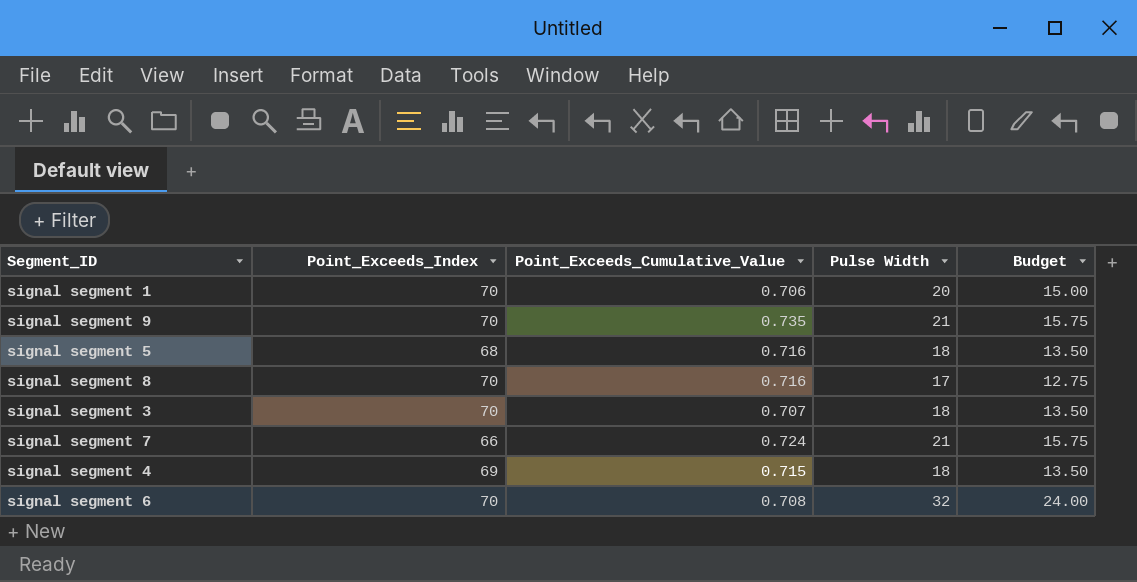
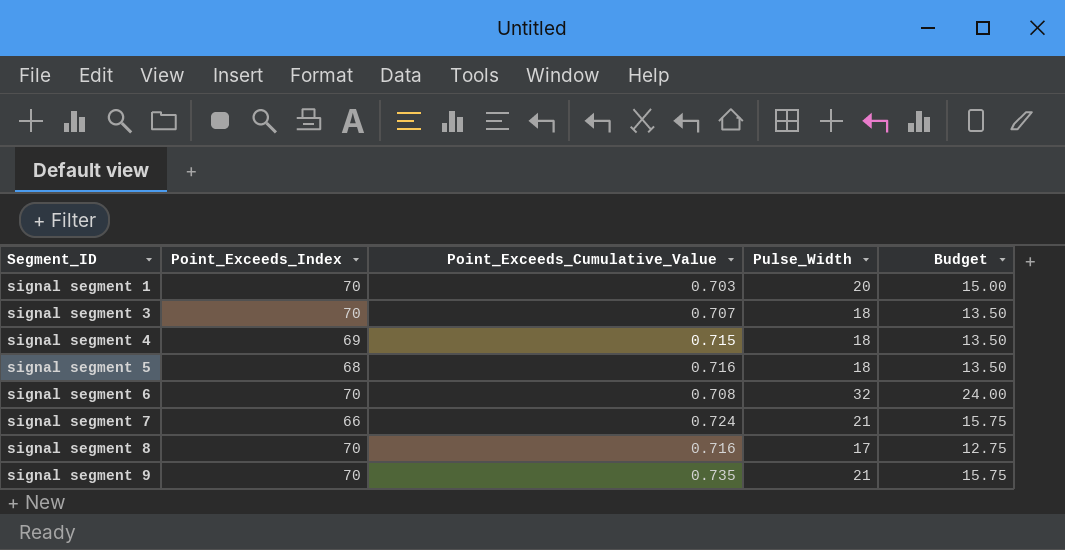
row order: none -> Segment_ID ascending
column name: Pulse Width -> Pulse_Width
signal segment 1 | Point_Exceeds_Cumulative_Value: 0.706 -> 0.703

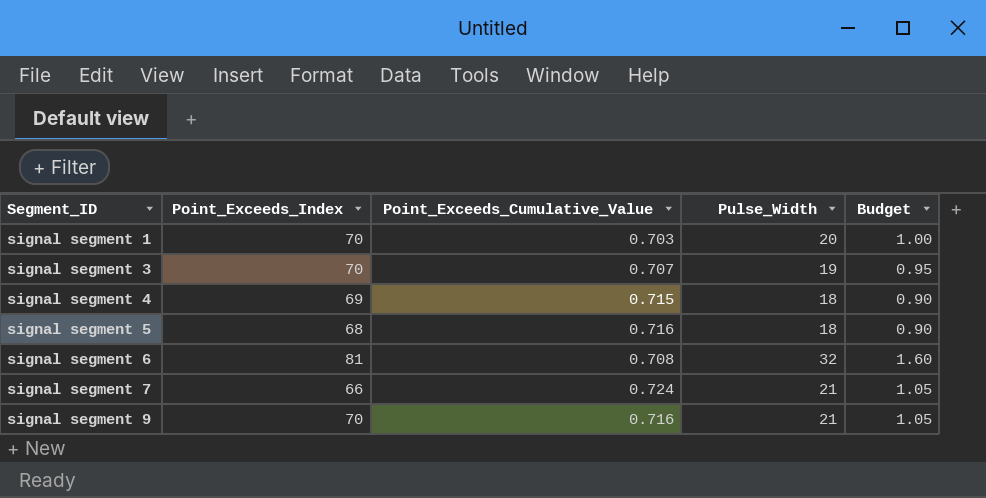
column Budget | formula: [Pulse_Width] * 0.75 -> [Pulse_Width] * 0.05
row signal segment 8: 70 | 0.716 | 17 | 12.75 -> none
signal segment 3 | Pulse_Width: 18 -> 19
signal segment 6 | Point_Exceeds_Index: 70 -> 81
signal segment 9 | Point_Exceeds_Cumulative_Value: 0.735 -> 0.716

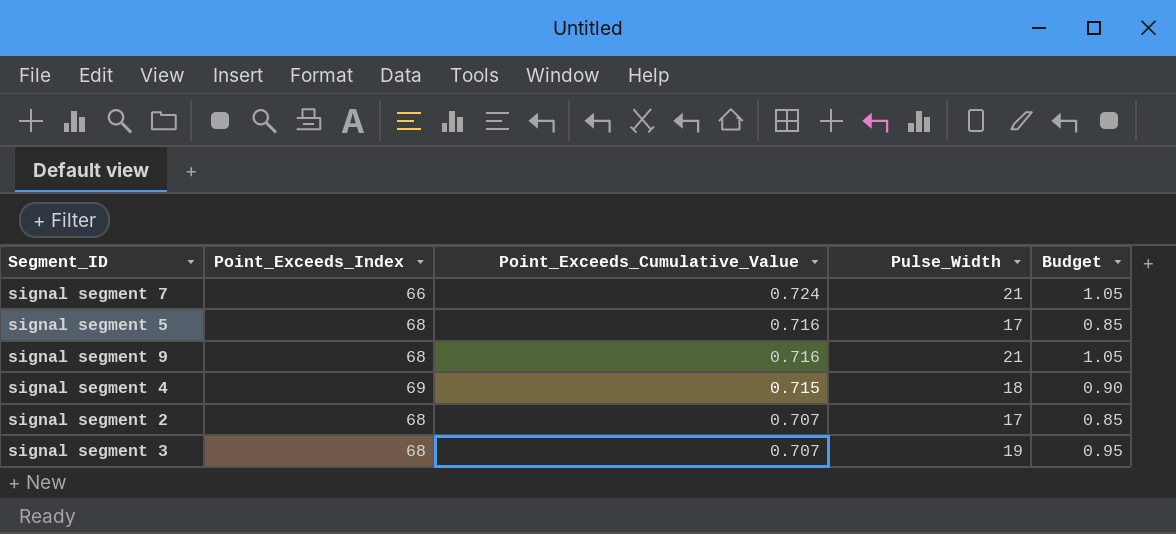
row order: Segment_ID ascending -> Point_Exceeds_Cumulative_Value descending
row signal segment 1: 70 | 0.703 | 20 | 1.00 -> none
row signal segment 6: 81 | 0.708 | 32 | 1.60 -> none
signal segment 5 | Pulse_Width: 18 -> 17
signal segment 5 | Budget: 0.90 -> 0.85
signal segment 9 | Point_Exceeds_Index: 70 -> 68
row signal segment 2: none -> 68 | 0.707 | 17 | 0.85
signal segment 3 | Point_Exceeds_Index: 70 -> 68

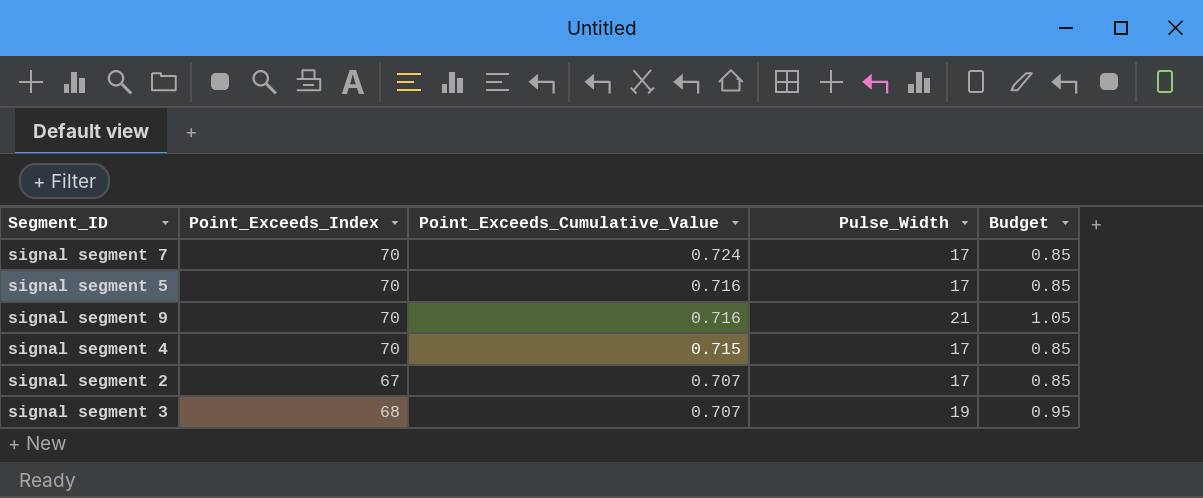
signal segment 7 | Point_Exceeds_Index: 66 -> 70
signal segment 7 | Pulse_Width: 21 -> 17
signal segment 7 | Budget: 1.05 -> 0.85
signal segment 5 | Point_Exceeds_Index: 68 -> 70
signal segment 9 | Point_Exceeds_Index: 68 -> 70
signal segment 4 | Point_Exceeds_Index: 69 -> 70
signal segment 4 | Pulse_Width: 18 -> 17
signal segment 4 | Budget: 0.90 -> 0.85
signal segment 2 | Point_Exceeds_Index: 68 -> 67

